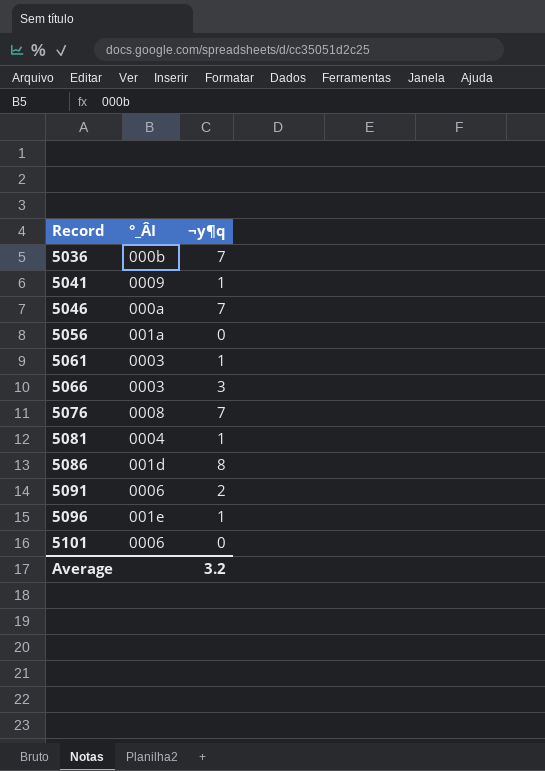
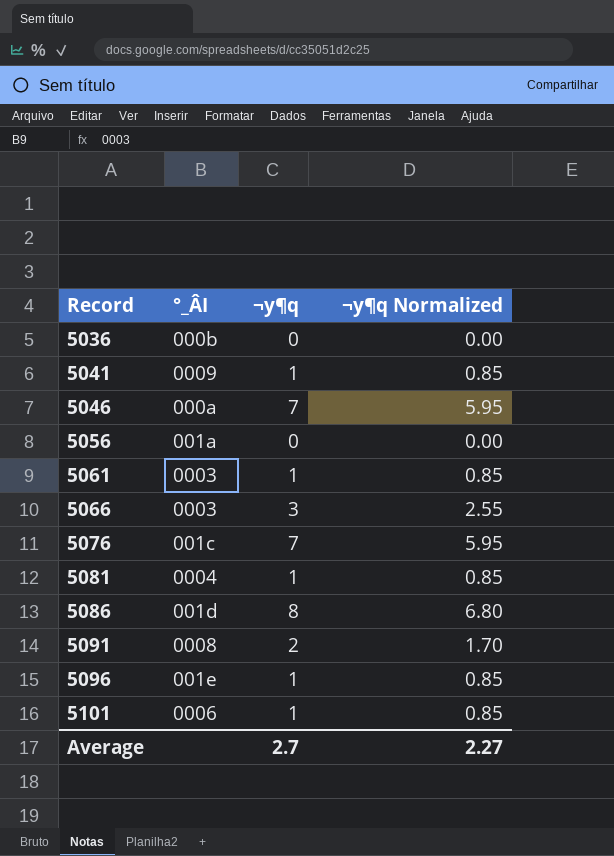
column ¬y¶q Normalized | formula: none -> [¬y¶q] * 0.85
5036 | ¬y¶q: 7 -> 0
5076 | °_ÂI: 0008 -> 001c
5091 | °_ÂI: 0006 -> 0008
5101 | ¬y¶q: 0 -> 1
Average | ¬y¶q: 3.2 -> 2.7

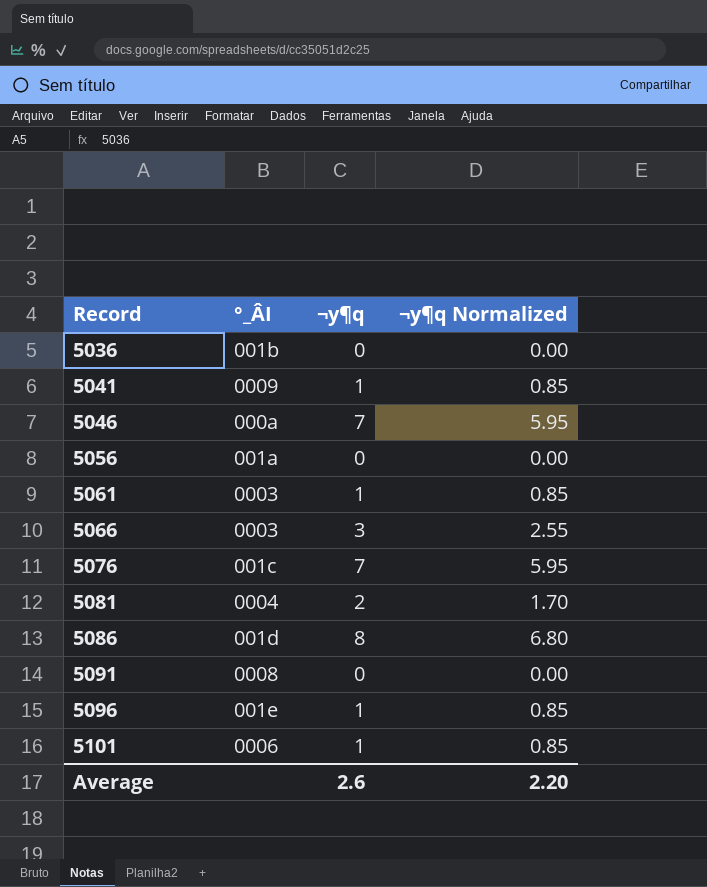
5036 | °_ÂI: 000b -> 001b
5081 | ¬y¶q: 1 -> 2
5081 | ¬y¶q Normalized: 0.85 -> 1.70
5091 | ¬y¶q: 2 -> 0
5091 | ¬y¶q Normalized: 1.70 -> 0.00
Average | ¬y¶q: 2.7 -> 2.6
Average | ¬y¶q Normalized: 2.27 -> 2.20

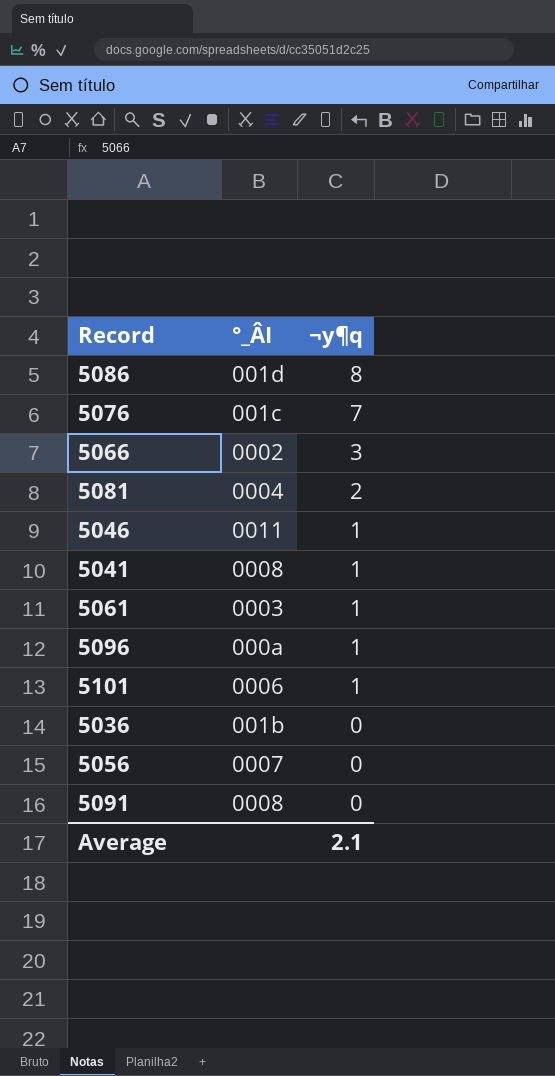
row order: Record ascending -> ¬y¶q descending
column ¬y¶q Normalized | formula: [¬y¶q] * 0.85 -> none
5066 | °_ÂI: 0003 -> 0002
5046 | °_ÂI: 000a -> 0011
5046 | ¬y¶q: 7 -> 1
5041 | °_ÂI: 0009 -> 0008
5096 | °_ÂI: 001e -> 000a
5056 | °_ÂI: 001a -> 0007
Average | ¬y¶q: 2.6 -> 2.1

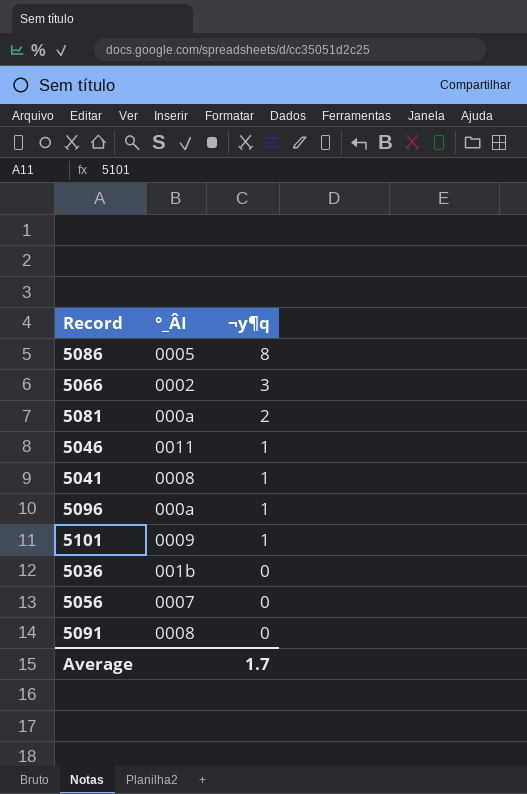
row 5076: 001c | 7 -> none
row 5061: 0003 | 1 -> none
5086 | °_ÂI: 001d -> 0005
5081 | °_ÂI: 0004 -> 000a
5101 | °_ÂI: 0006 -> 0009
Average | ¬y¶q: 2.1 -> 1.7

